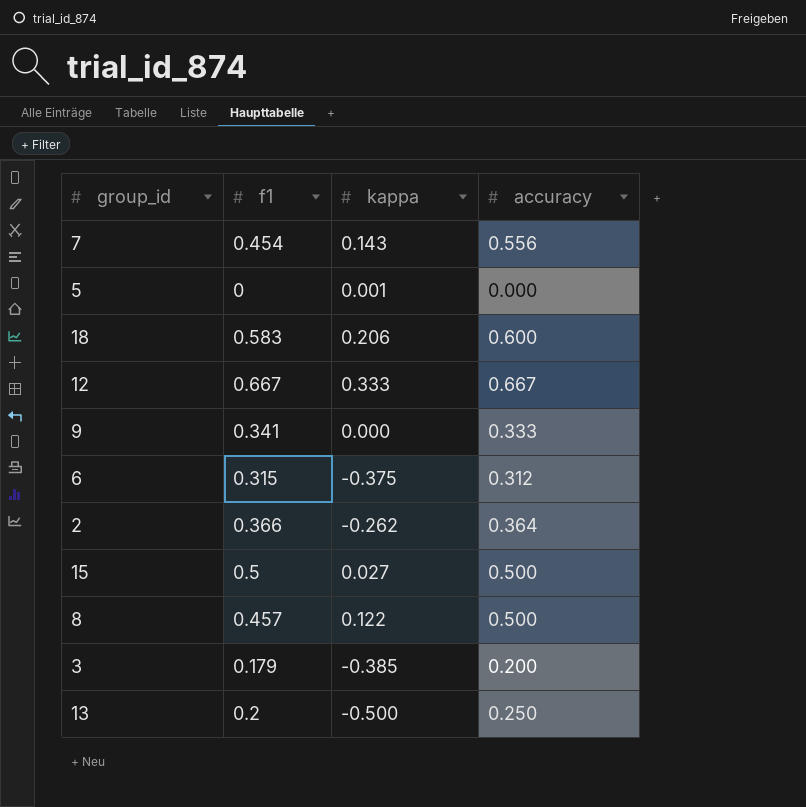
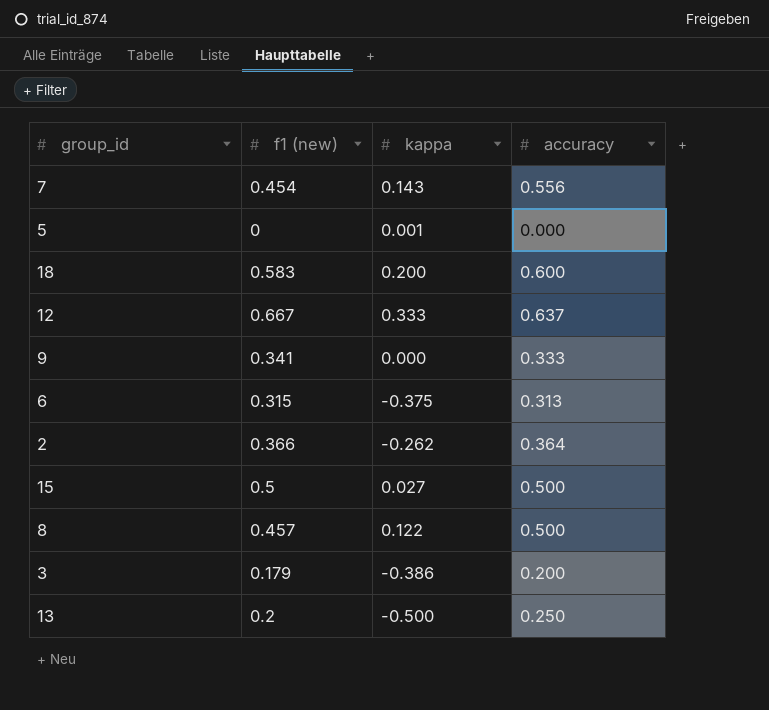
column name: f1 -> f1 (new)
18 | kappa: 0.206 -> 0.200
12 | accuracy: 0.667 -> 0.637
6 | accuracy: 0.312 -> 0.313
3 | kappa: -0.385 -> -0.386

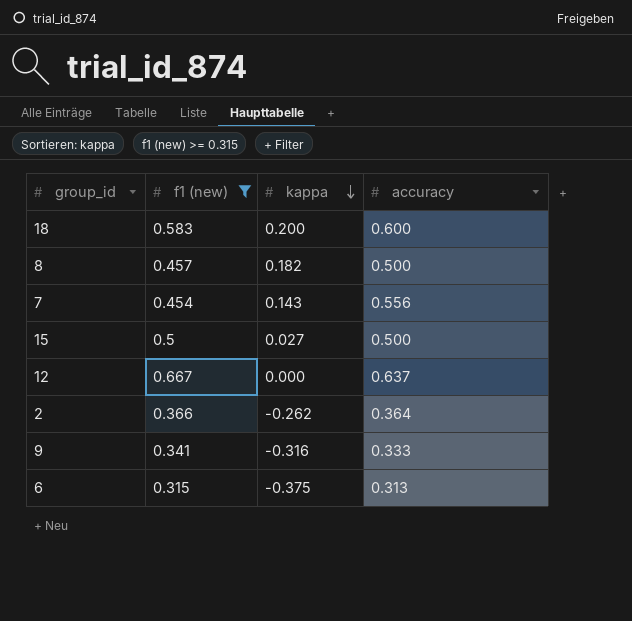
filter: none -> f1 (new) >= 0.315
row order: none -> kappa descending
8 | kappa: 0.122 -> 0.182
12 | kappa: 0.333 -> 0.000
9 | kappa: 0.000 -> -0.316

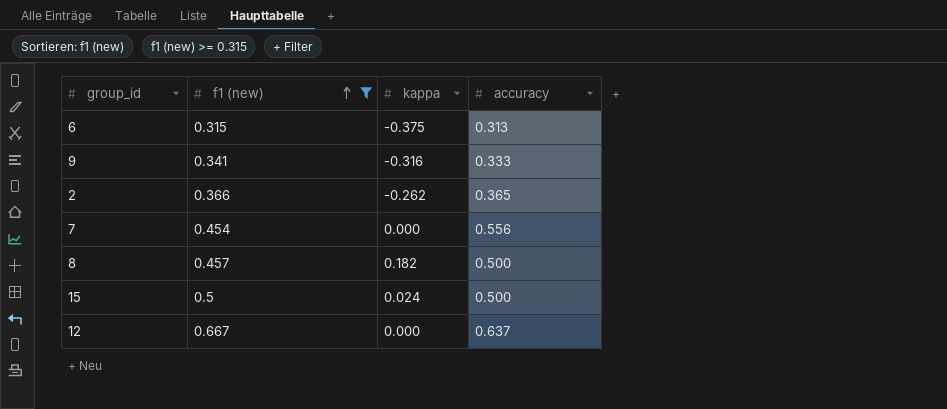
row order: kappa descending -> f1 (new) ascending
row 18: 0.583 | 0.200 | 0.600 -> none
2 | accuracy: 0.364 -> 0.365
7 | kappa: 0.143 -> 0.000
15 | kappa: 0.027 -> 0.024

